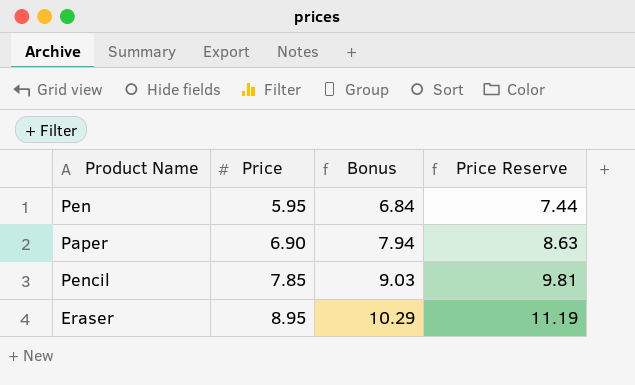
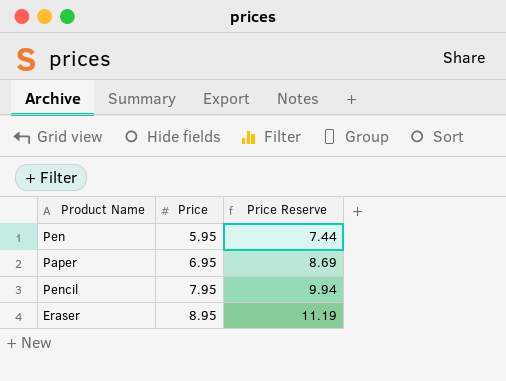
column Bonus | formula: [Price] * 1.15 -> none
Paper | Price: 6.90 -> 6.95
Paper | Price Reserve: 8.63 -> 8.69
Pencil | Price: 7.85 -> 7.95
Pencil | Price Reserve: 9.81 -> 9.94

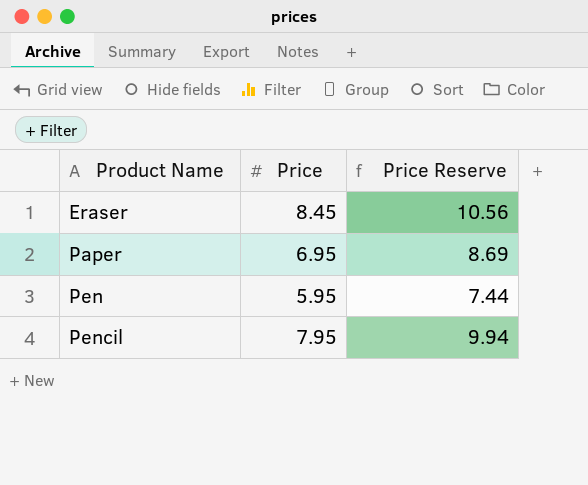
row order: Price ascending -> Product Name ascending
Eraser | Price: 8.95 -> 8.45
Eraser | Price Reserve: 11.19 -> 10.56

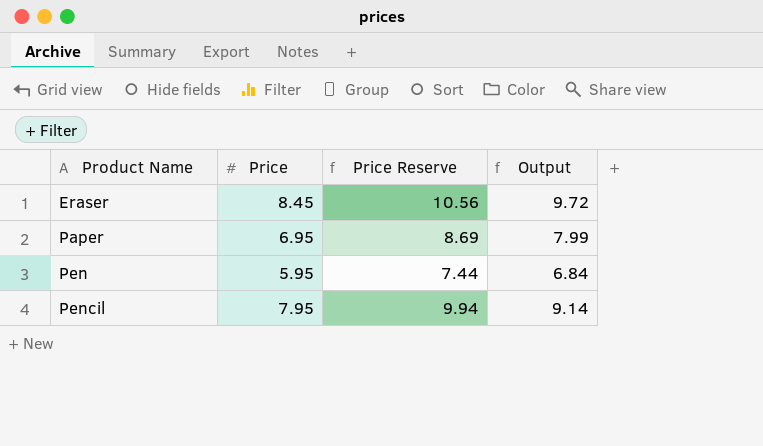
column Output | formula: none -> [Price] * 1.15

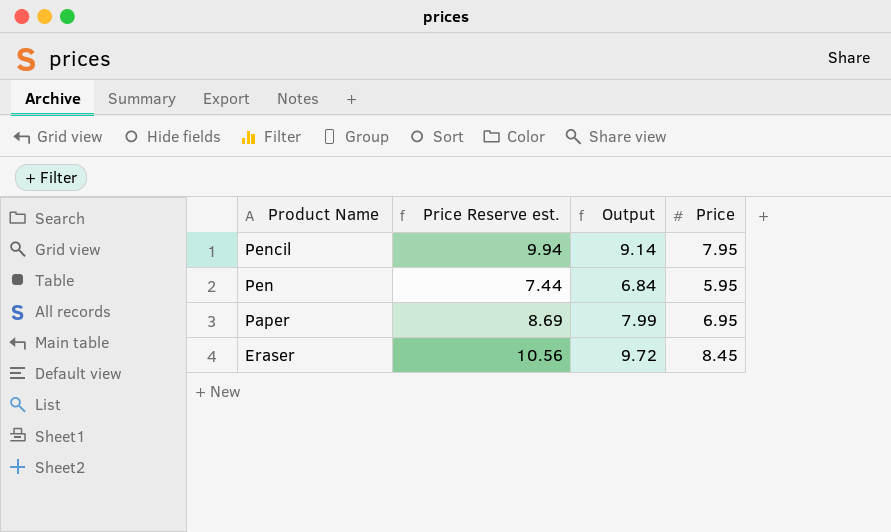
row order: Product Name ascending -> Product Name descending
column name: Price Reserve -> Price Reserve est.
column Price | position: 2 -> 4

